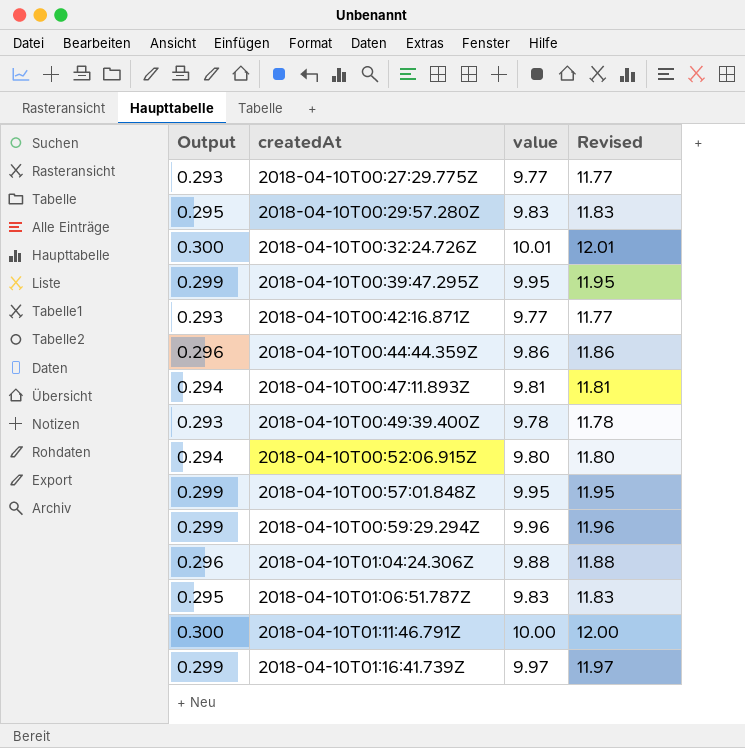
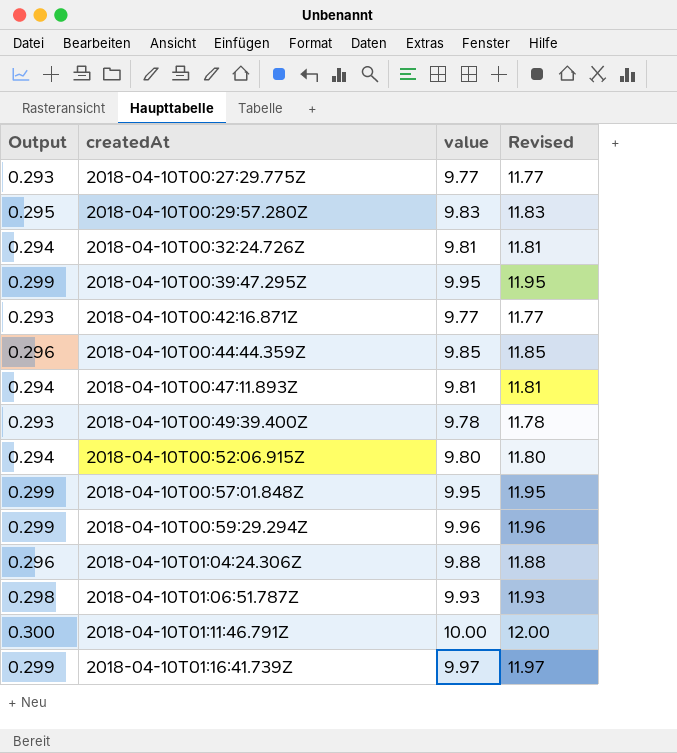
2018-04-10T00:32:24.726Z | Output: 0.300 -> 0.294
2018-04-10T00:32:24.726Z | value: 10.01 -> 9.81
2018-04-10T00:32:24.726Z | Revised: 12.01 -> 11.81
2018-04-10T00:44:44.359Z | value: 9.86 -> 9.85
2018-04-10T00:44:44.359Z | Revised: 11.86 -> 11.85
2018-04-10T01:06:51.787Z | Output: 0.295 -> 0.298
2018-04-10T01:06:51.787Z | value: 9.83 -> 9.93
2018-04-10T01:06:51.787Z | Revised: 11.83 -> 11.93

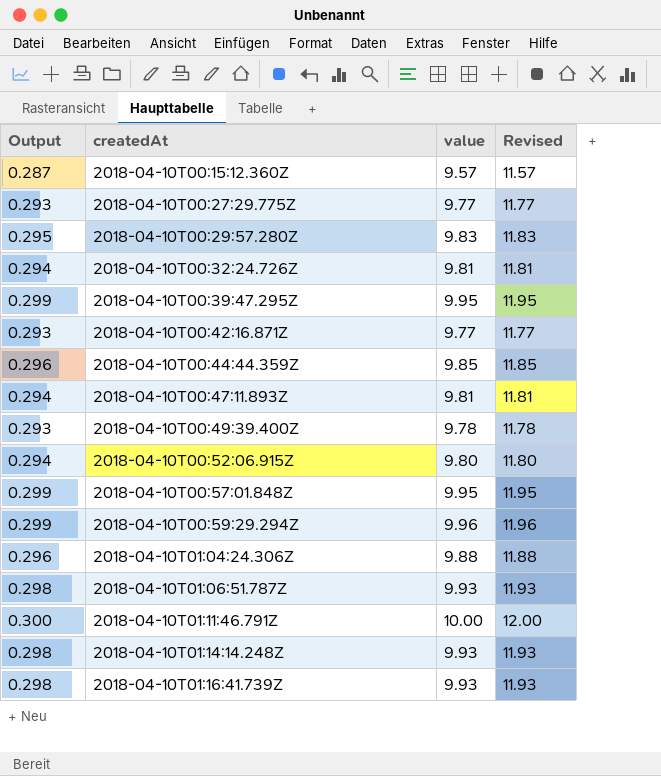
row 2018-04-10T00:15:12.360Z: none -> 0.287 | 9.57 | 11.57
row 2018-04-10T01:14:14.248Z: none -> 0.298 | 9.93 | 11.93
2018-04-10T01:16:41.739Z | Output: 0.299 -> 0.298
2018-04-10T01:16:41.739Z | value: 9.97 -> 9.93
2018-04-10T01:16:41.739Z | Revised: 11.97 -> 11.93

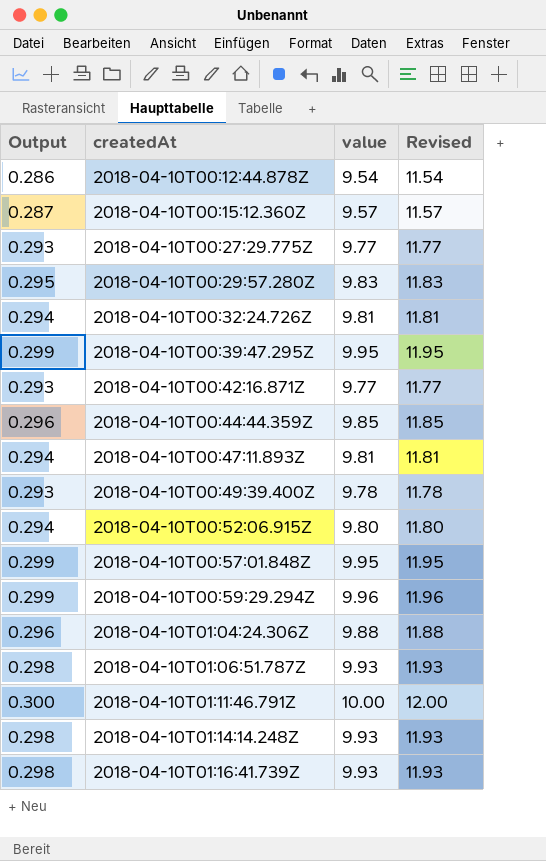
row 2018-04-10T00:12:44.878Z: none -> 0.286 | 9.54 | 11.54

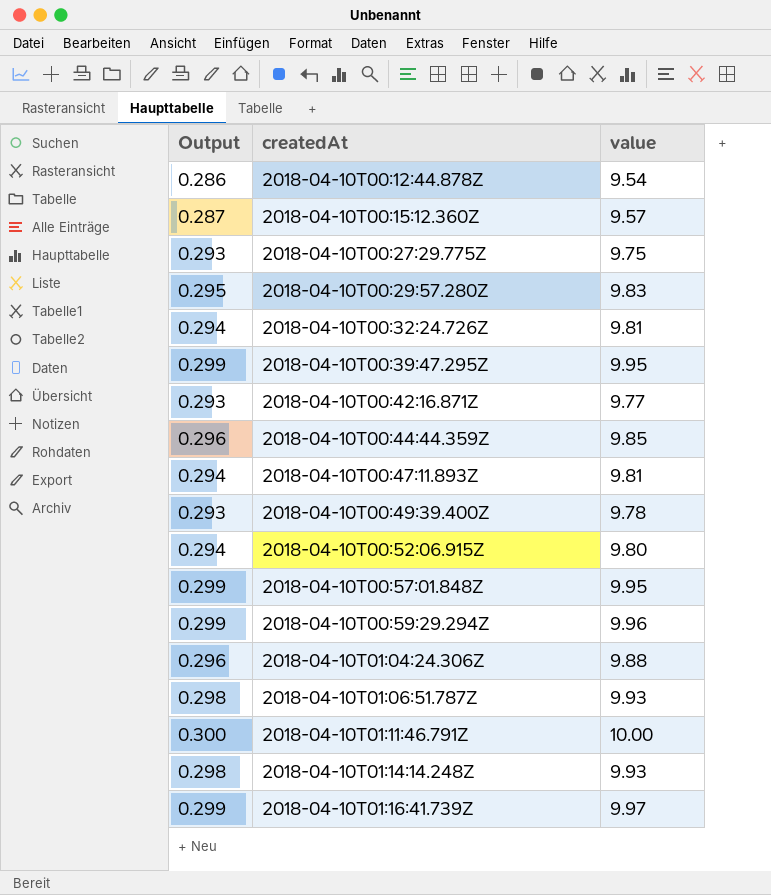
column Revised | formula: [value] + 2 -> none
2018-04-10T00:27:29.775Z | value: 9.77 -> 9.75
2018-04-10T01:16:41.739Z | Output: 0.298 -> 0.299
2018-04-10T01:16:41.739Z | value: 9.93 -> 9.97

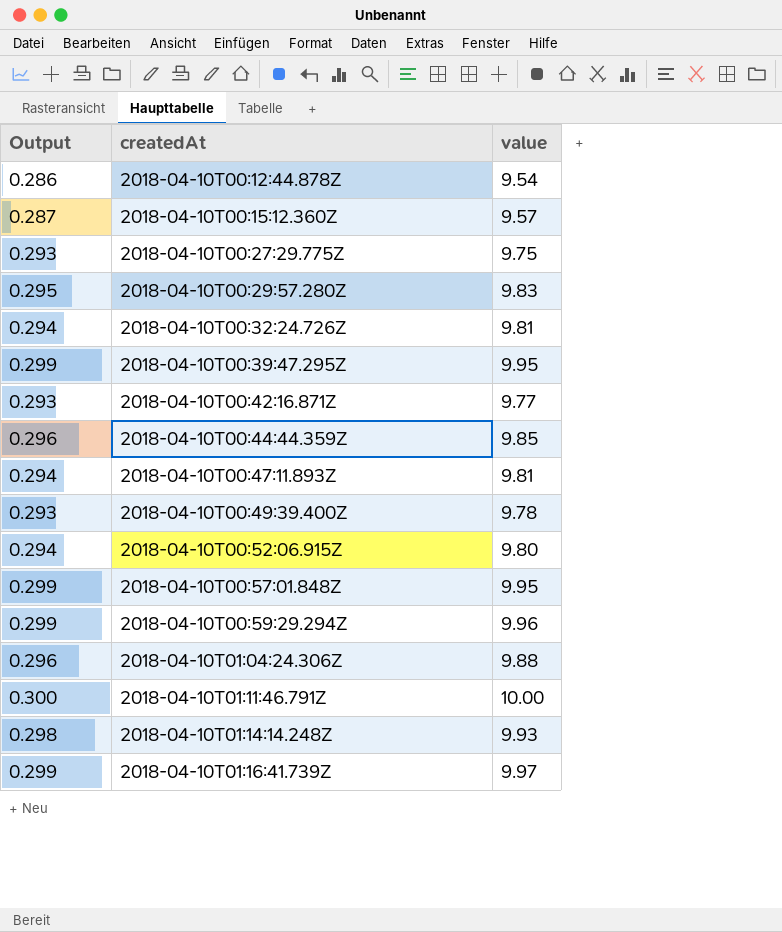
row 2018-04-10T01:06:51.787Z: 0.298 | 9.93 -> none

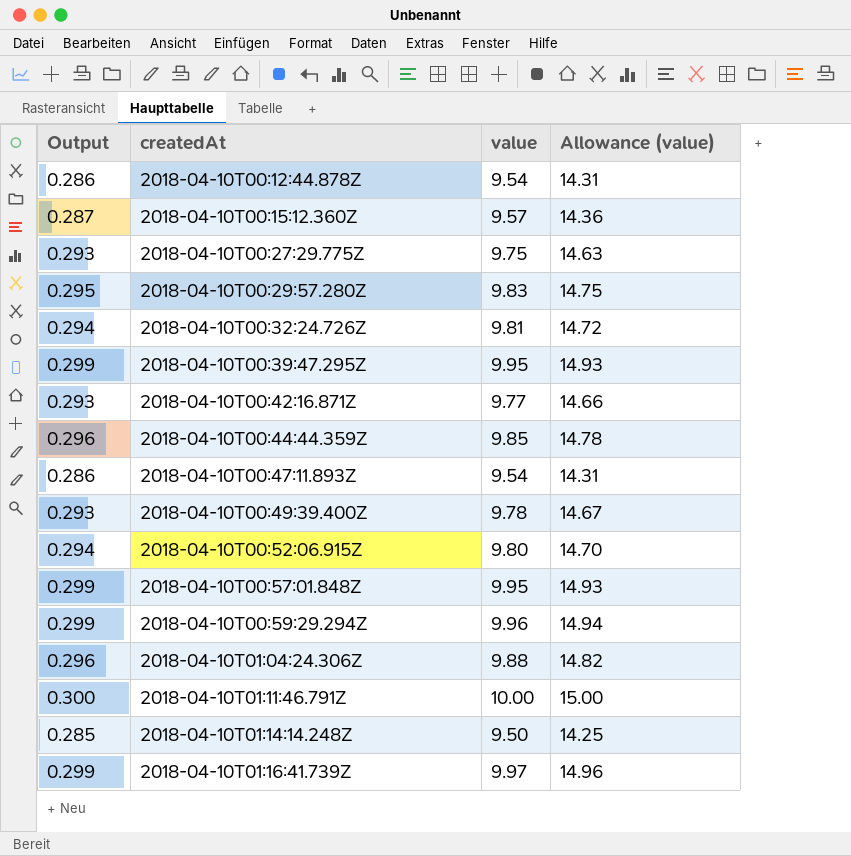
column Allowance (value) | formula: none -> [value] * 1.5
2018-04-10T00:47:11.893Z | Output: 0.294 -> 0.286
2018-04-10T00:47:11.893Z | value: 9.81 -> 9.54
2018-04-10T01:14:14.248Z | Output: 0.298 -> 0.285
2018-04-10T01:14:14.248Z | value: 9.93 -> 9.50

